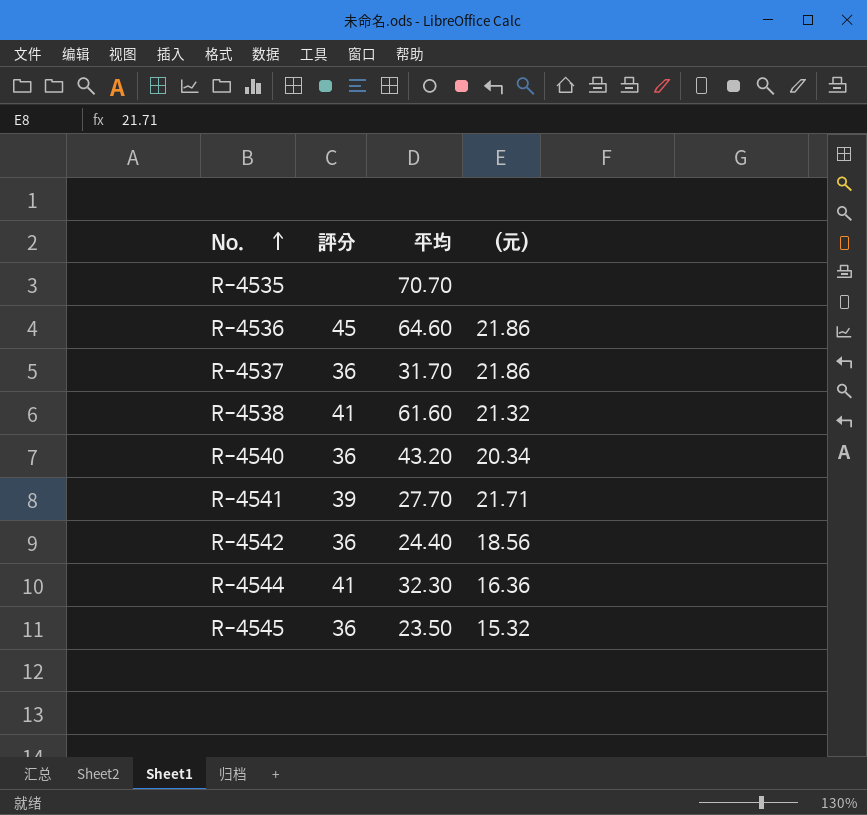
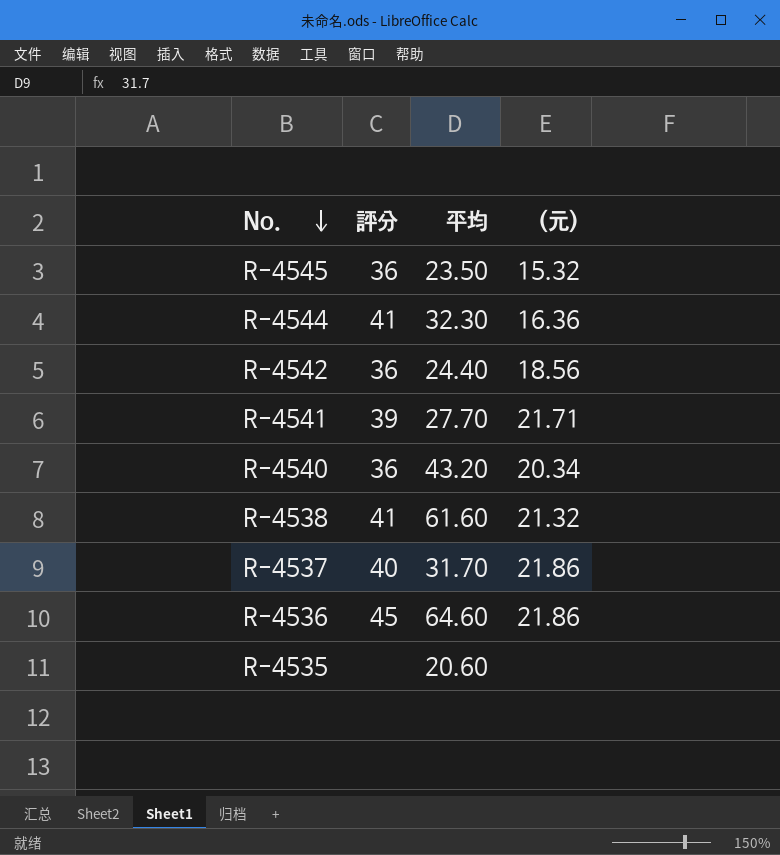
row order: No. ascending -> No. descending
R-4537 | 評分: 36 -> 40
R-4535 | 平均: 70.70 -> 20.60

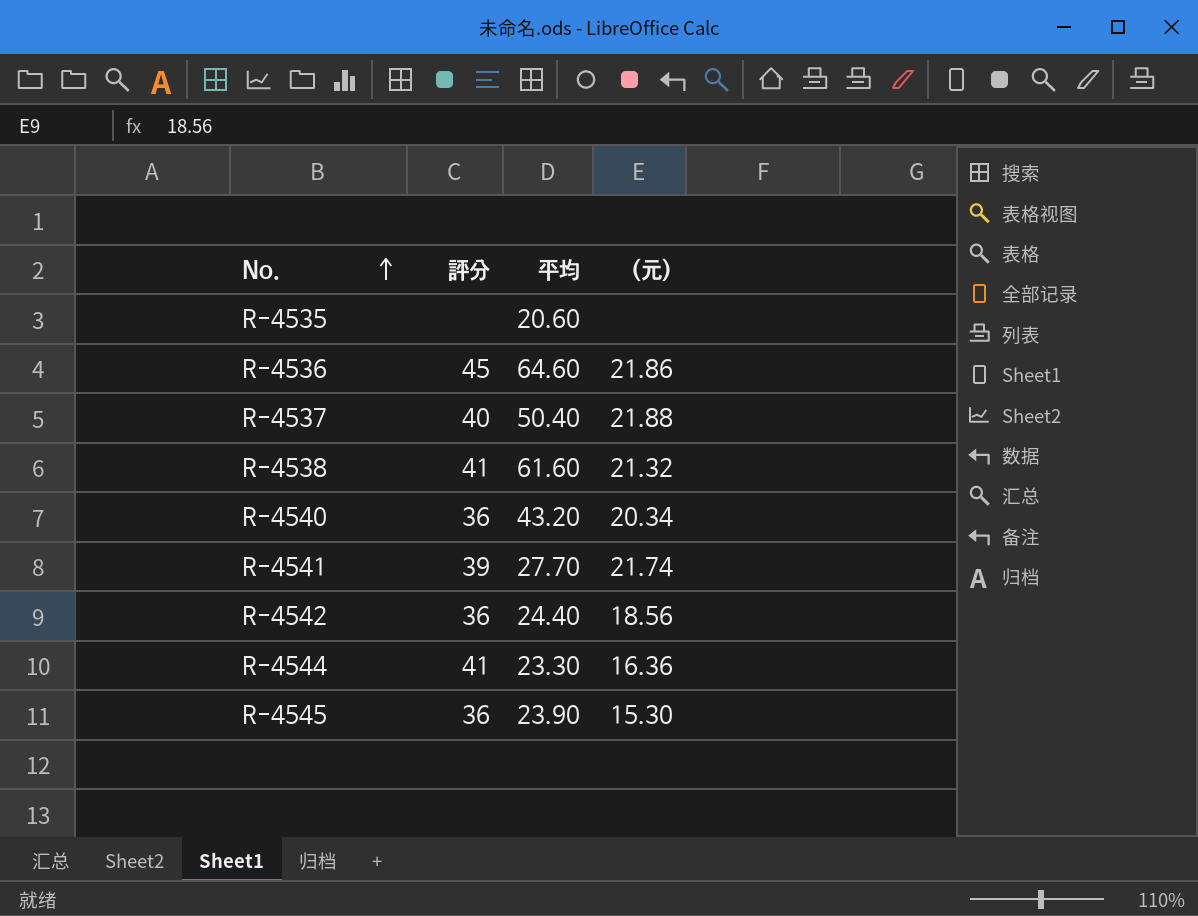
row order: No. descending -> No. ascending
R-4537 | 平均: 31.70 -> 50.40
R-4537 | (元): 21.86 -> 21.88
R-4541 | (元): 21.71 -> 21.74
R-4544 | 平均: 32.30 -> 23.30
R-4545 | 平均: 23.50 -> 23.90
R-4545 | (元): 15.32 -> 15.30

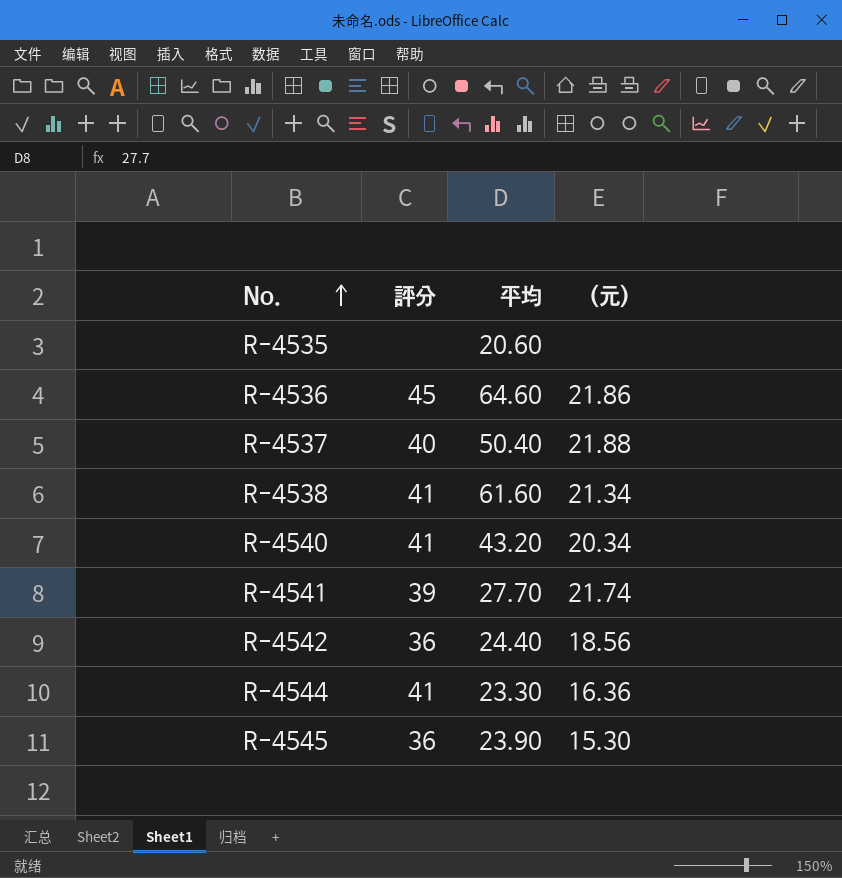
R-4538 | (元): 21.32 -> 21.34
R-4540 | 評分: 36 -> 41

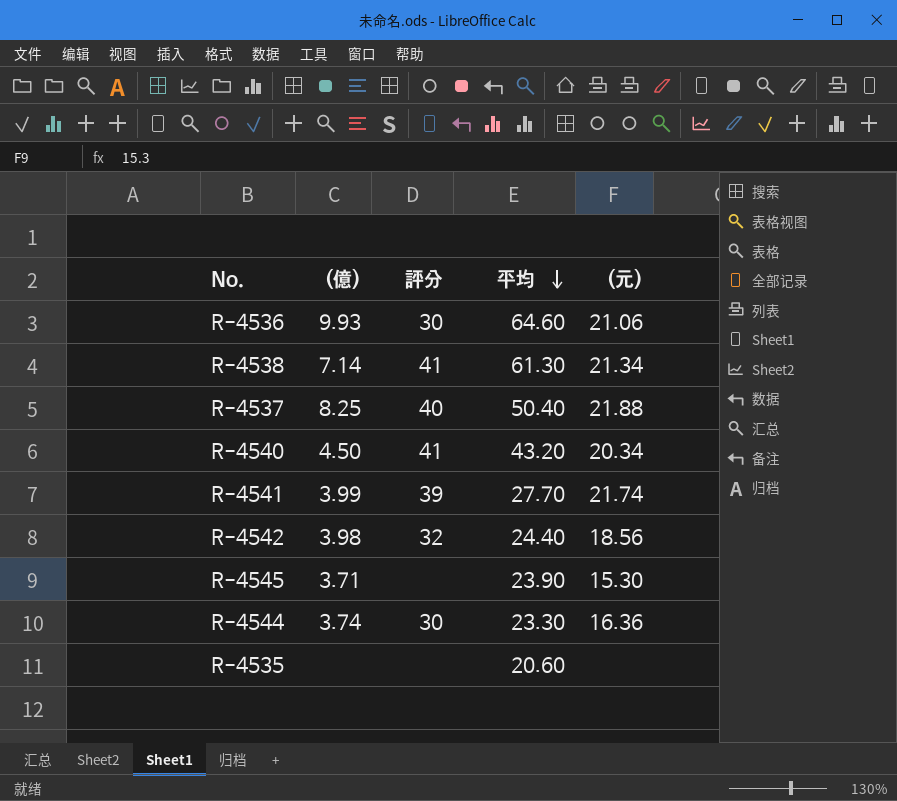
row order: No. ascending -> 平均 descending
column (億) | position: none -> 2
R-4536 | 評分: 45 -> 30
R-4536 | (元): 21.86 -> 21.06
R-4538 | 平均: 61.60 -> 61.30
R-4542 | 評分: 36 -> 32
R-4545 | 評分: 36 -> none
R-4544 | 評分: 41 -> 30

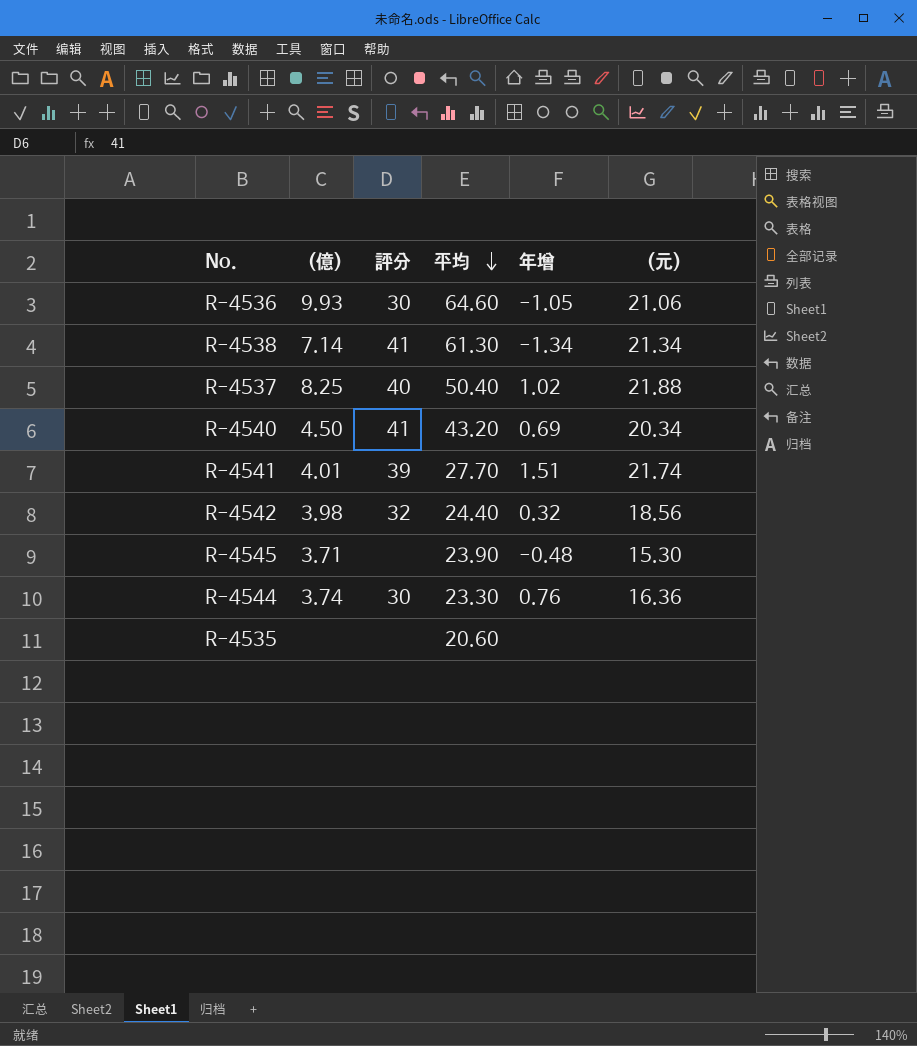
column 年增 | position: none -> 5
R-4541 | (億): 3.99 -> 4.01

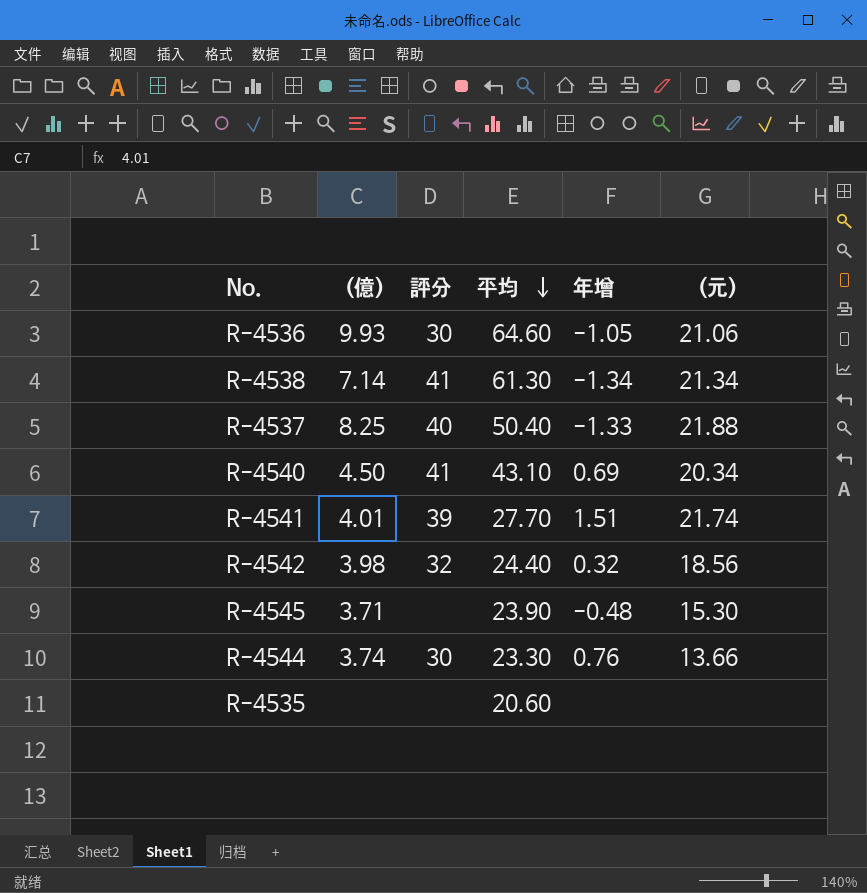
R-4537 | 年增: 1.02 -> -1.33
R-4540 | 平均: 43.20 -> 43.10
R-4544 | (元): 16.36 -> 13.66

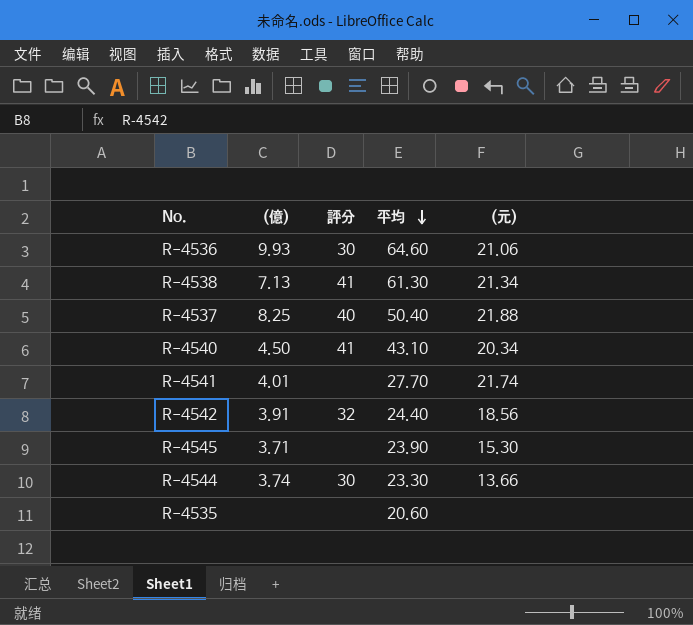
column 年增 | position: 5 -> none
R-4538 | (億): 7.14 -> 7.13
R-4541 | 評分: 39 -> none
R-4542 | (億): 3.98 -> 3.91

